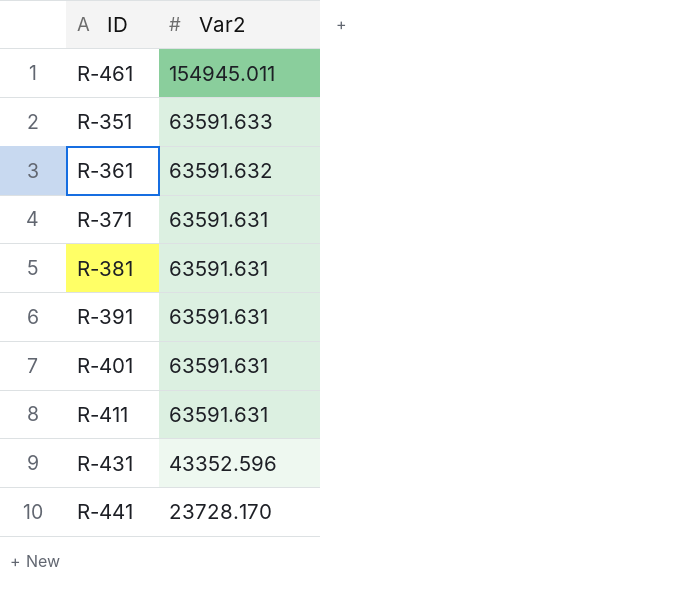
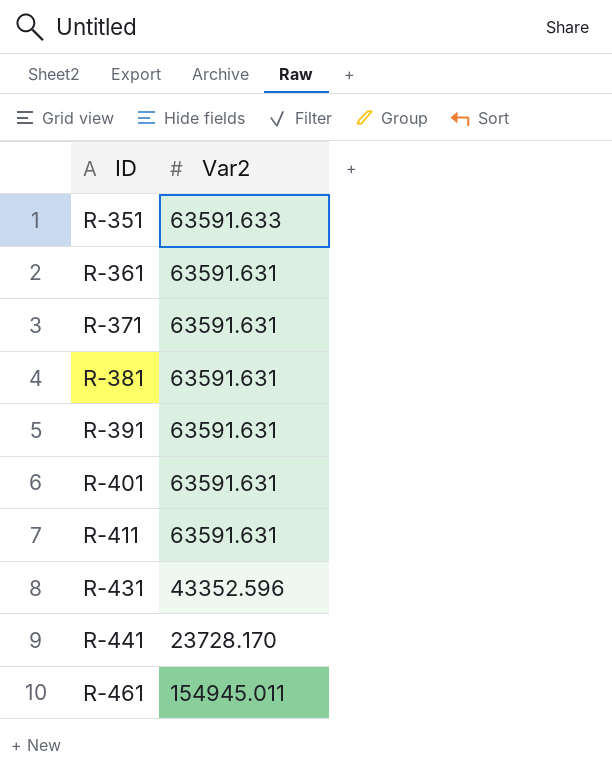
row order: Var2 descending -> ID ascending
R-361 | Var2: 63591.632 -> 63591.631

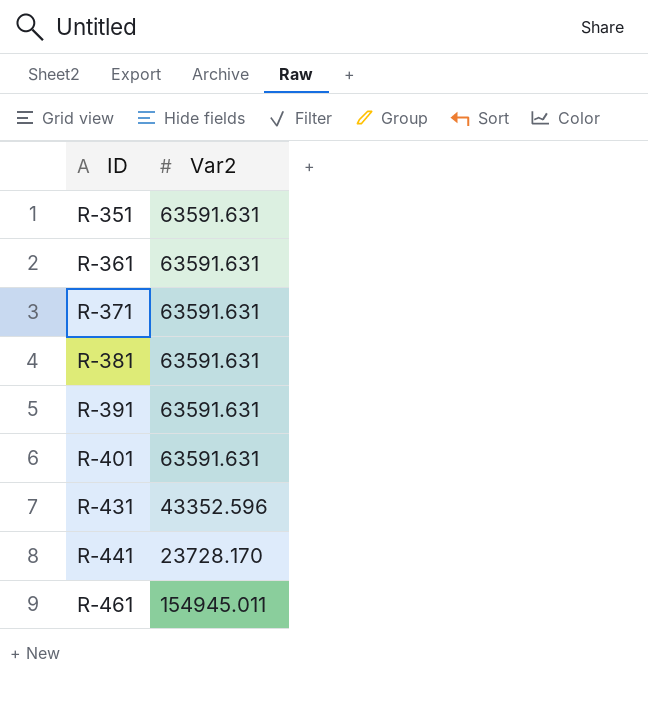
row R-411: 63591.631 -> none
R-351 | Var2: 63591.633 -> 63591.631

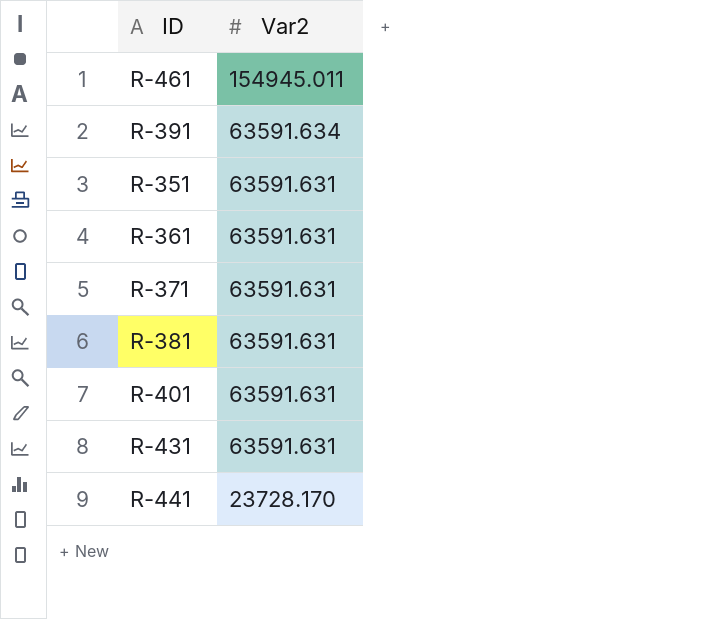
row order: ID ascending -> Var2 descending
R-391 | Var2: 63591.631 -> 63591.634
R-431 | Var2: 43352.596 -> 63591.631

